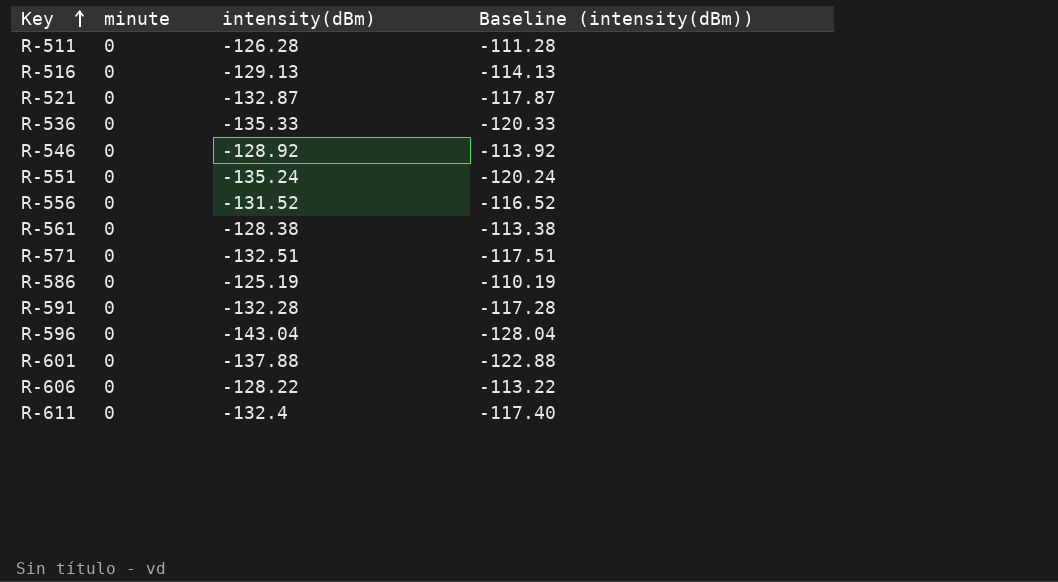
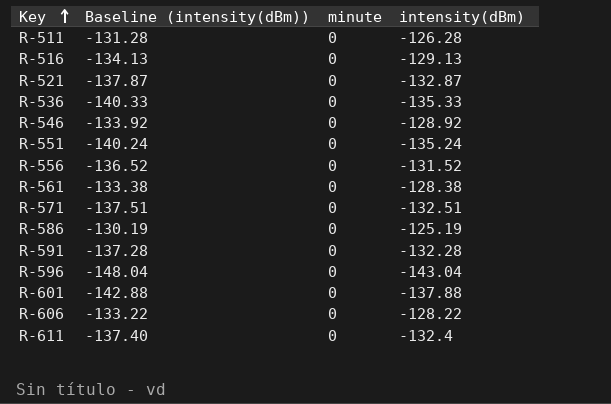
column Baseline (intensity(dBm)) | formula: [intensity(dBm)] + 15 -> [intensity(dBm)] - 5
column Baseline (intensity(dBm)) | position: 4 -> 2

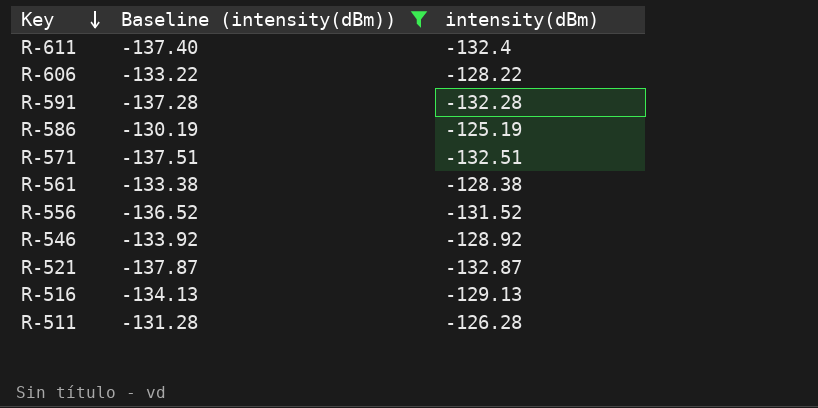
filter: none -> Baseline (intensity(dBm)) >= -137.87
row order: Key ascending -> Key descending
column minute | position: 3 -> none

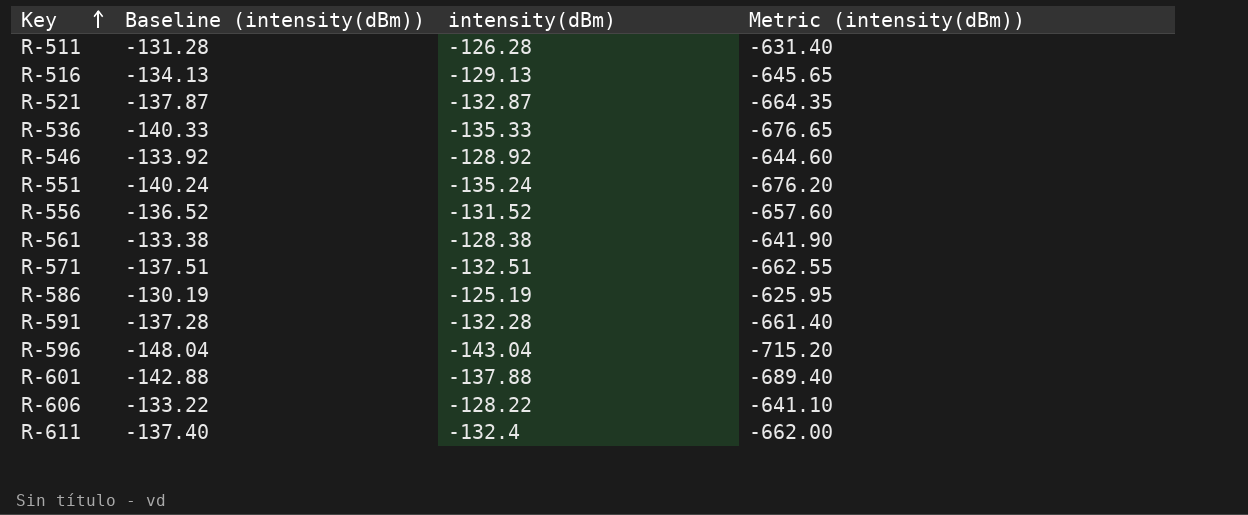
filter: Baseline (intensity(dBm)) >= -137.87 -> none
row order: Key descending -> Key ascending
column Metric (intensity(dBm)) | formula: none -> [intensity(dBm)] * 5

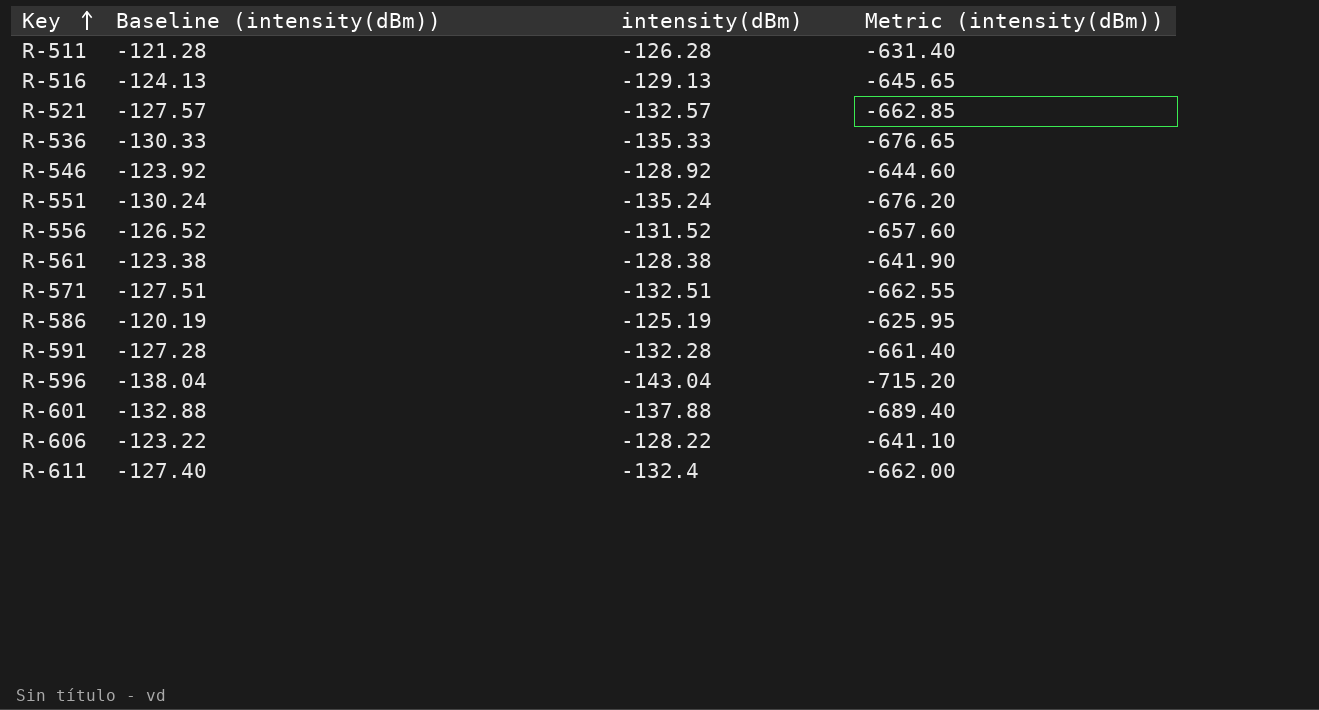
column Baseline (intensity(dBm)) | formula: [intensity(dBm)] - 5 -> [intensity(dBm)] + 5
R-521 | intensity(dBm): -132.87 -> -132.57
R-521 | Metric (intensity(dBm)): -664.35 -> -662.85

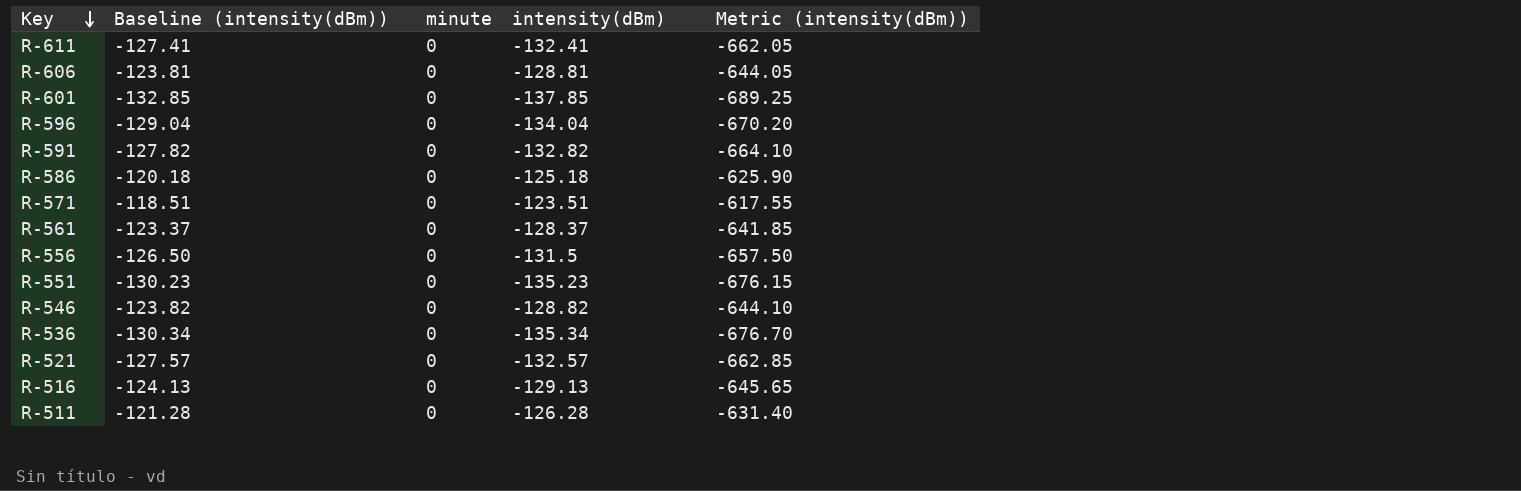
row order: Key ascending -> Key descending
column minute | position: none -> 3
R-611 | Baseline (intensity(dBm)): -127.40 -> -127.41
R-611 | intensity(dBm): -132.4 -> -132.41
R-611 | Metric (intensity(dBm)): -662.00 -> -662.05
R-606 | Baseline (intensity(dBm)): -123.22 -> -123.81
R-606 | intensity(dBm): -128.22 -> -128.81
R-606 | Metric (intensity(dBm)): -641.10 -> -644.05
R-601 | Baseline (intensity(dBm)): -132.88 -> -132.85
R-601 | intensity(dBm): -137.88 -> -137.85
R-601 | Metric (intensity(dBm)): -689.40 -> -689.25
R-596 | Baseline (intensity(dBm)): -138.04 -> -129.04
R-596 | intensity(dBm): -143.04 -> -134.04
R-596 | Metric (intensity(dBm)): -715.20 -> -670.20
R-591 | Baseline (intensity(dBm)): -127.28 -> -127.82
R-591 | intensity(dBm): -132.28 -> -132.82
R-591 | Metric (intensity(dBm)): -661.40 -> -664.10
R-586 | Baseline (intensity(dBm)): -120.19 -> -120.18
R-586 | intensity(dBm): -125.19 -> -125.18
R-586 | Metric (intensity(dBm)): -625.95 -> -625.90
R-571 | Baseline (intensity(dBm)): -127.51 -> -118.51
R-571 | intensity(dBm): -132.51 -> -123.51
R-571 | Metric (intensity(dBm)): -662.55 -> -617.55
R-561 | Baseline (intensity(dBm)): -123.38 -> -123.37
R-561 | intensity(dBm): -128.38 -> -128.37
R-561 | Metric (intensity(dBm)): -641.90 -> -641.85
R-556 | Baseline (intensity(dBm)): -126.52 -> -126.50
R-556 | intensity(dBm): -131.52 -> -131.5
R-556 | Metric (intensity(dBm)): -657.60 -> -657.50
R-551 | Baseline (intensity(dBm)): -130.24 -> -130.23
R-551 | intensity(dBm): -135.24 -> -135.23
R-551 | Metric (intensity(dBm)): -676.20 -> -676.15
R-546 | Baseline (intensity(dBm)): -123.92 -> -123.82
R-546 | intensity(dBm): -128.92 -> -128.82
R-546 | Metric (intensity(dBm)): -644.60 -> -644.10
R-536 | Baseline (intensity(dBm)): -130.33 -> -130.34
R-536 | intensity(dBm): -135.33 -> -135.34
R-536 | Metric (intensity(dBm)): -676.65 -> -676.70

